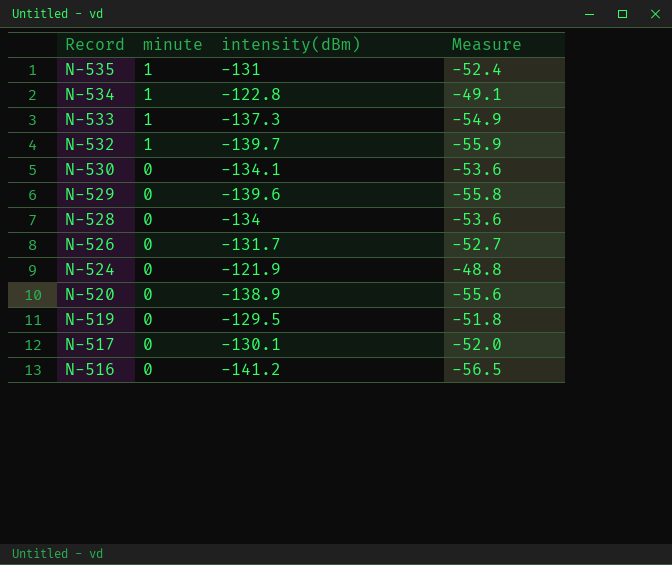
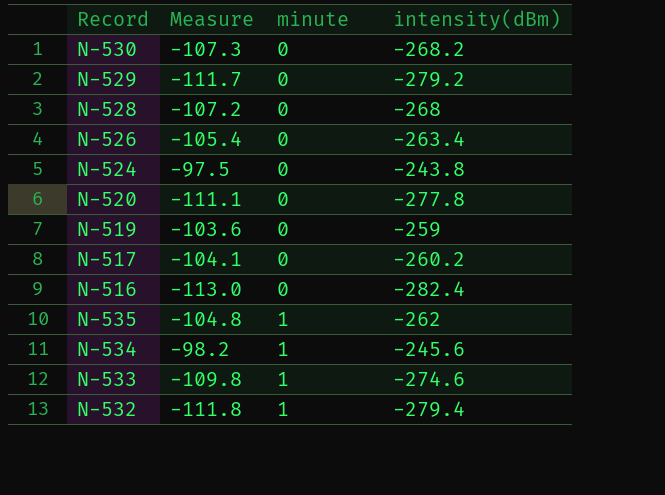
row order: Record descending -> minute ascending
column Measure | position: 4 -> 2
N-530 | Measure: -53.6 -> -107.3
N-530 | intensity(dBm): -134.1 -> -268.2
N-529 | Measure: -55.8 -> -111.7
N-529 | intensity(dBm): -139.6 -> -279.2
N-528 | Measure: -53.6 -> -107.2
N-528 | intensity(dBm): -134 -> -268
N-526 | Measure: -52.7 -> -105.4
N-526 | intensity(dBm): -131.7 -> -263.4
N-524 | Measure: -48.8 -> -97.5
N-524 | intensity(dBm): -121.9 -> -243.8
N-520 | Measure: -55.6 -> -111.1
N-520 | intensity(dBm): -138.9 -> -277.8
N-519 | Measure: -51.8 -> -103.6
N-519 | intensity(dBm): -129.5 -> -259
N-517 | Measure: -52.0 -> -104.1
N-517 | intensity(dBm): -130.1 -> -260.2
N-516 | Measure: -56.5 -> -113.0
N-516 | intensity(dBm): -141.2 -> -282.4
N-535 | Measure: -52.4 -> -104.8
N-535 | intensity(dBm): -131 -> -262
N-534 | Measure: -49.1 -> -98.2
N-534 | intensity(dBm): -122.8 -> -245.6
N-533 | Measure: -54.9 -> -109.8
N-533 | intensity(dBm): -137.3 -> -274.6
N-532 | Measure: -55.9 -> -111.8
N-532 | intensity(dBm): -139.7 -> -279.4

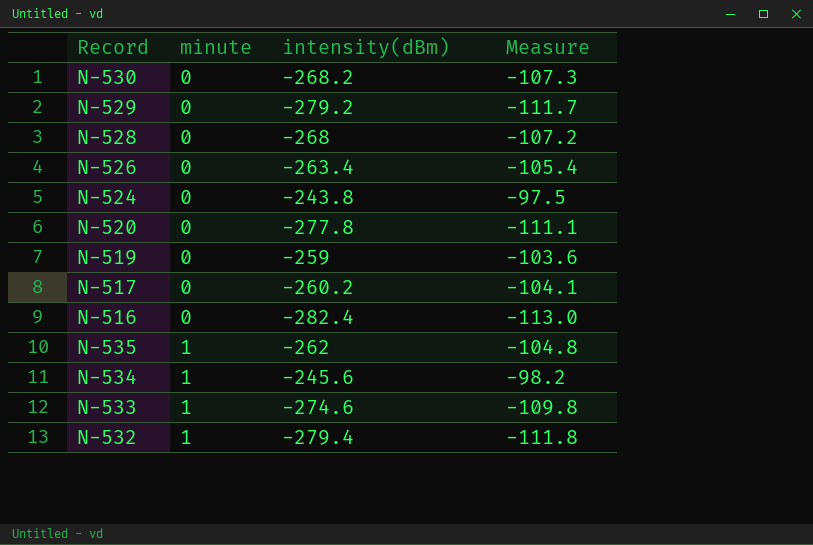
column Measure | position: 2 -> 4

